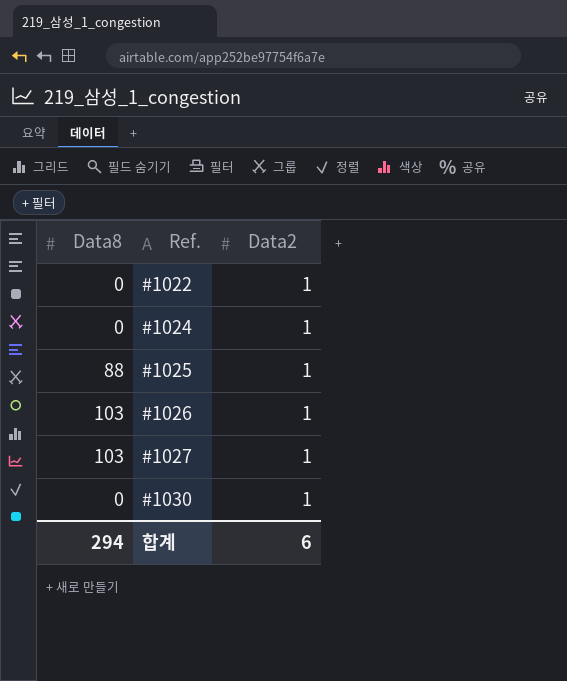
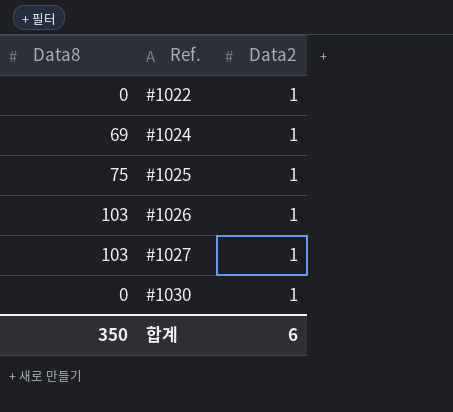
#1024 | Data8: 0 -> 69
#1025 | Data8: 88 -> 75
합계 | Data8: 294 -> 350

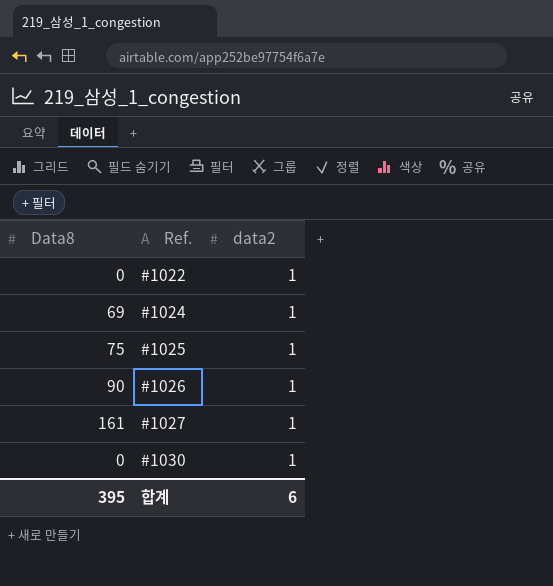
column name: Data2 -> data2
#1026 | Data8: 103 -> 90
#1027 | Data8: 103 -> 161
합계 | Data8: 350 -> 395

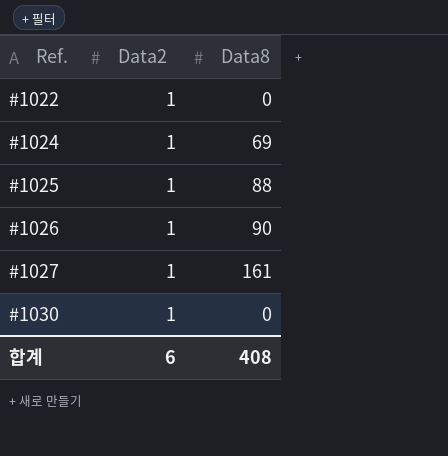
column name: data2 -> Data2
column Data8 | position: 1 -> 3
#1025 | Data8: 75 -> 88
합계 | Data8: 395 -> 408

